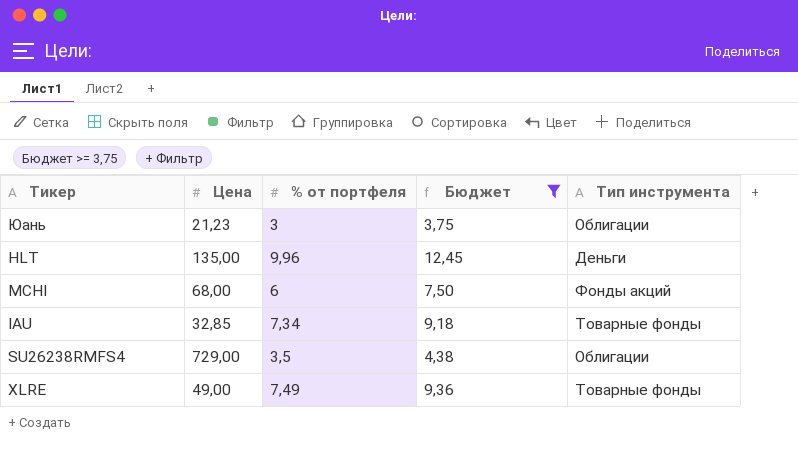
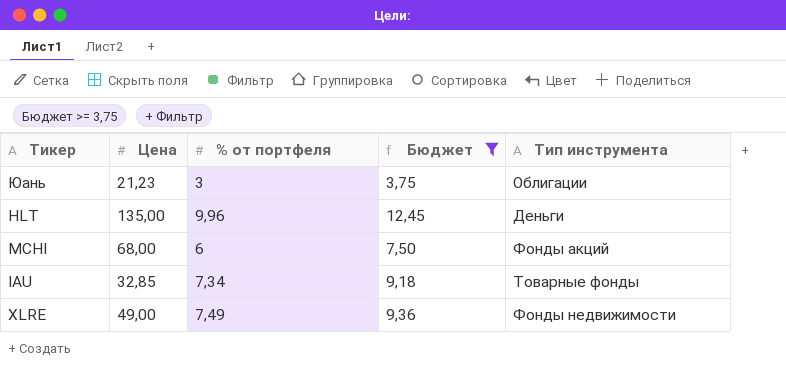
row SU26238RMFS4: 729,00 | 3,5 | 4,38 | Облигации -> none
XLRE | Тип инструмента: Товарные фонды -> Фонды недвижимости

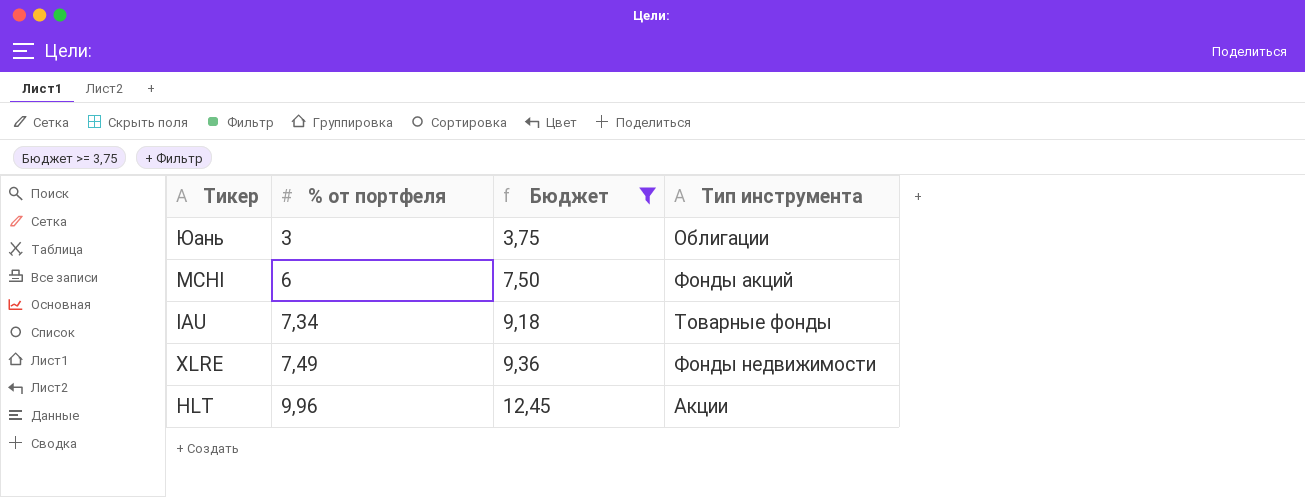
row order: none -> % от портфеля ascending
column Цена | position: 2 -> none
HLT | Тип инструмента: Деньги -> Акции

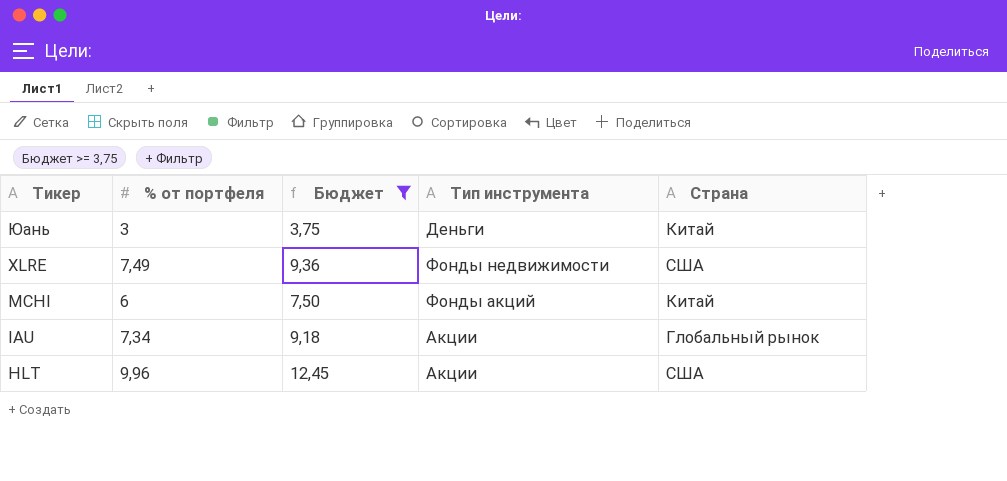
row order: % от портфеля ascending -> Тикер descending
column Страна | position: none -> 5
Юань | Тип инструмента: Облигации -> Деньги
IAU | Тип инструмента: Товарные фонды -> Акции

